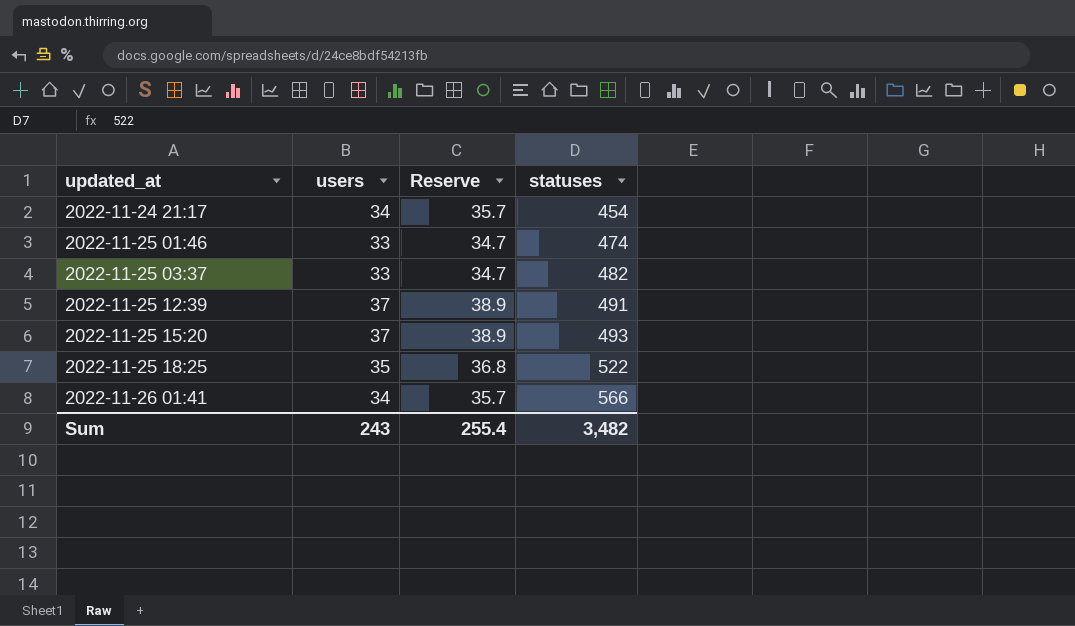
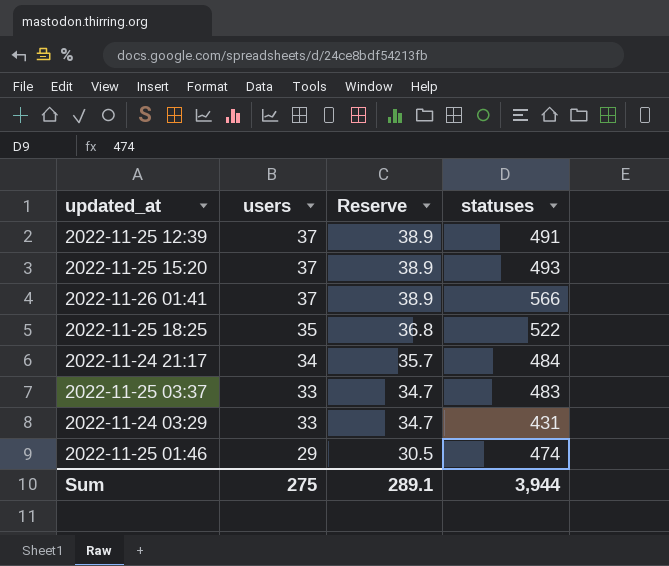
row order: updated_at ascending -> users descending
2022-11-26 01:41 | users: 34 -> 37
2022-11-26 01:41 | Reserve: 35.7 -> 38.9
2022-11-24 21:17 | statuses: 454 -> 484
2022-11-25 03:37 | statuses: 482 -> 483
row 2022-11-24 03:29: none -> 33 | 34.7 | 431
2022-11-25 01:46 | users: 33 -> 29
2022-11-25 01:46 | Reserve: 34.7 -> 30.5
Sum | users: 243 -> 275
Sum | Reserve: 255.4 -> 289.1
Sum | statuses: 3,482 -> 3,944

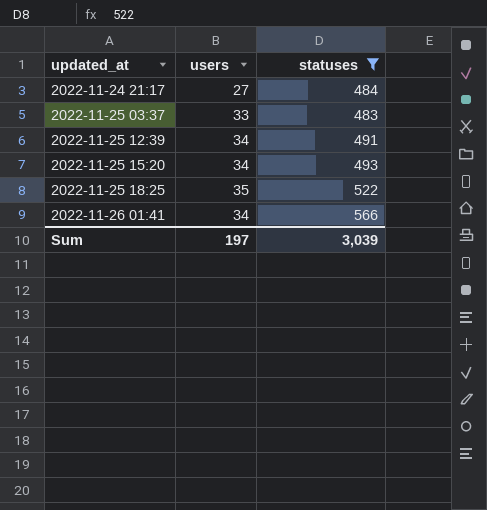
filter: none -> statuses >= 483
row order: users descending -> updated_at ascending
column Reserve | formula: [users] * 1.05 -> none
2022-11-24 21:17 | users: 34 -> 27
2022-11-25 12:39 | users: 37 -> 34
2022-11-25 15:20 | users: 37 -> 34
2022-11-26 01:41 | users: 37 -> 34
Sum | users: 275 -> 197
Sum | statuses: 3,944 -> 3,039

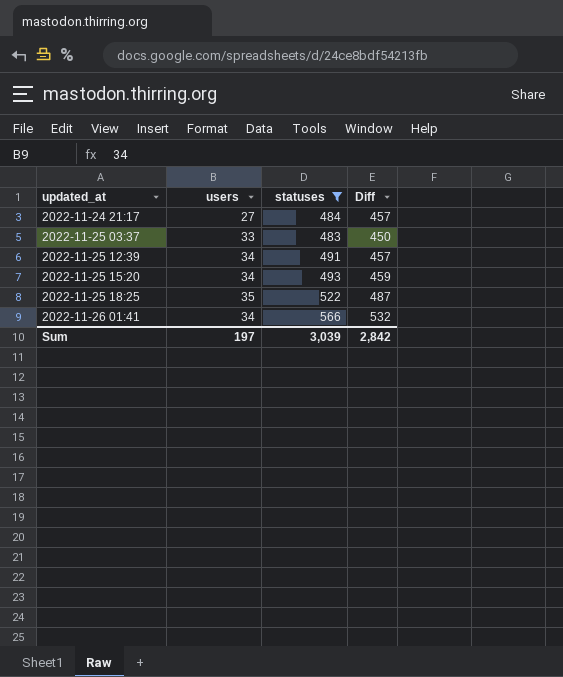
column Diff | formula: none -> [statuses] - [users]

